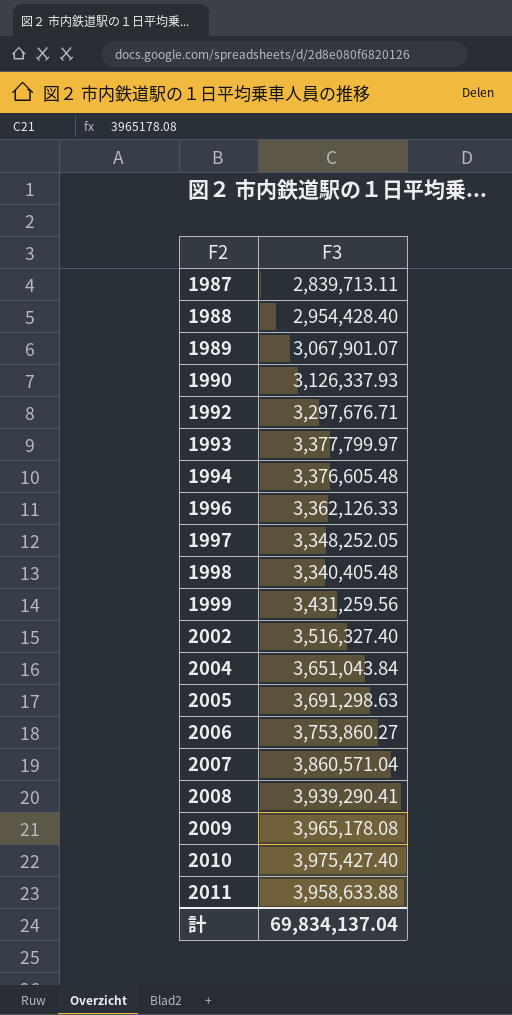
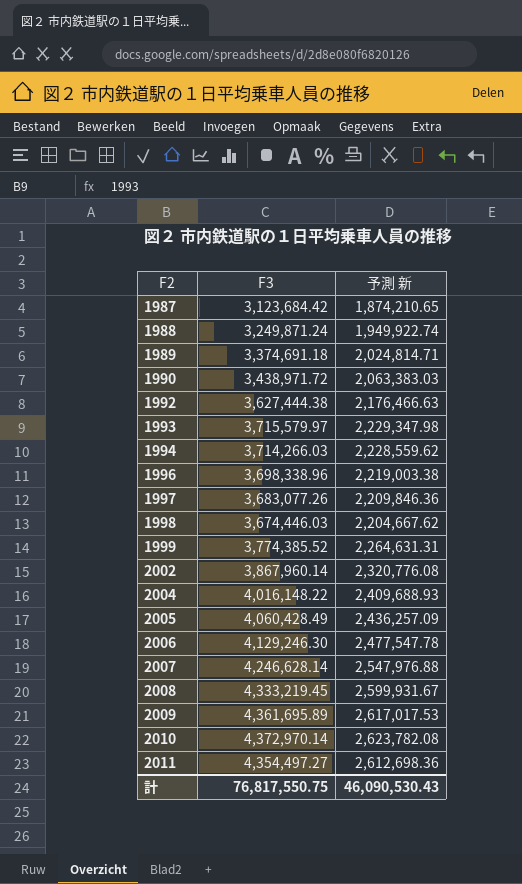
column 予測 新 | formula: none -> [F3] * 0.6
1987 | F3: 2,839,713.11 -> 3,123,684.42
1988 | F3: 2,954,428.40 -> 3,249,871.24
1989 | F3: 3,067,901.07 -> 3,374,691.18
1990 | F3: 3,126,337.93 -> 3,438,971.72
1992 | F3: 3,297,676.71 -> 3,627,444.38
1993 | F3: 3,377,799.97 -> 3,715,579.97
1994 | F3: 3,376,605.48 -> 3,714,266.03
1996 | F3: 3,362,126.33 -> 3,698,338.96
1997 | F3: 3,348,252.05 -> 3,683,077.26
1998 | F3: 3,340,405.48 -> 3,674,446.03
1999 | F3: 3,431,259.56 -> 3,774,385.52
2002 | F3: 3,516,327.40 -> 3,867,960.14
2004 | F3: 3,651,043.84 -> 4,016,148.22
2005 | F3: 3,691,298.63 -> 4,060,428.49
2006 | F3: 3,753,860.27 -> 4,129,246.30
2007 | F3: 3,860,571.04 -> 4,246,628.14
2008 | F3: 3,939,290.41 -> 4,333,219.45
2009 | F3: 3,965,178.08 -> 4,361,695.89
2010 | F3: 3,975,427.40 -> 4,372,970.14
2011 | F3: 3,958,633.88 -> 4,354,497.27
計 | F3: 69,834,137.04 -> 76,817,550.75

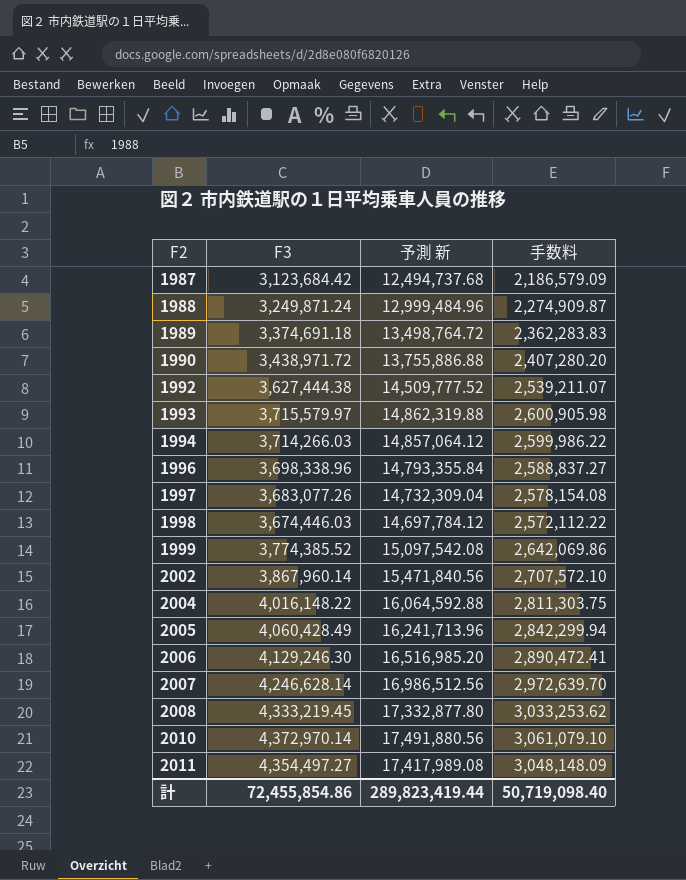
column 予測 新 | formula: [F3] * 0.6 -> [F3] * 4
column 手数料 | formula: none -> [F3] * 0.7
row 2009: 4,361,695.89 | 2,617,017.53 -> none
計 | F3: 76,817,550.75 -> 72,455,854.86
計 | 予測 新: 46,090,530.43 -> 289,823,419.44

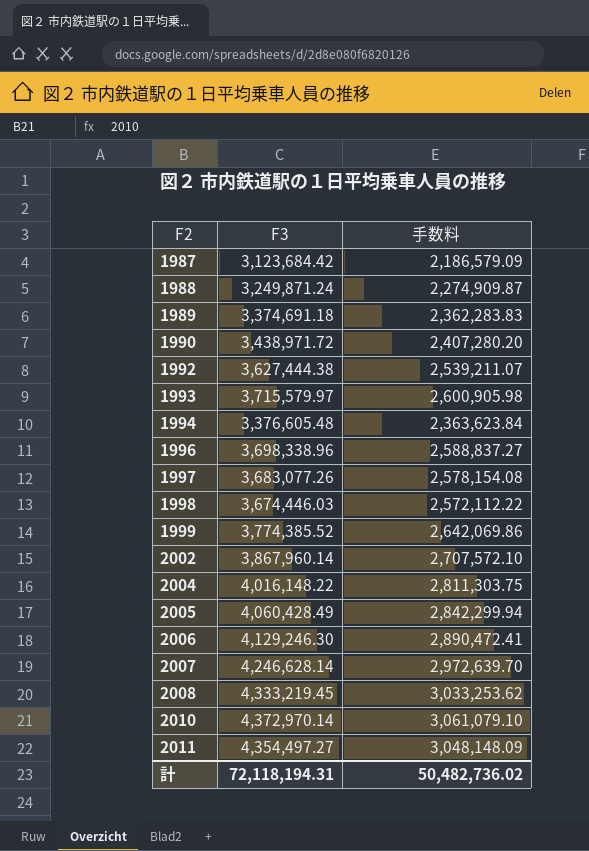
column 予測 新 | formula: [F3] * 4 -> none
1994 | F3: 3,714,266.03 -> 3,376,605.48
1994 | 手数料: 2,599,986.22 -> 2,363,623.84
計 | F3: 72,455,854.86 -> 72,118,194.31
計 | 手数料: 50,719,098.40 -> 50,482,736.02

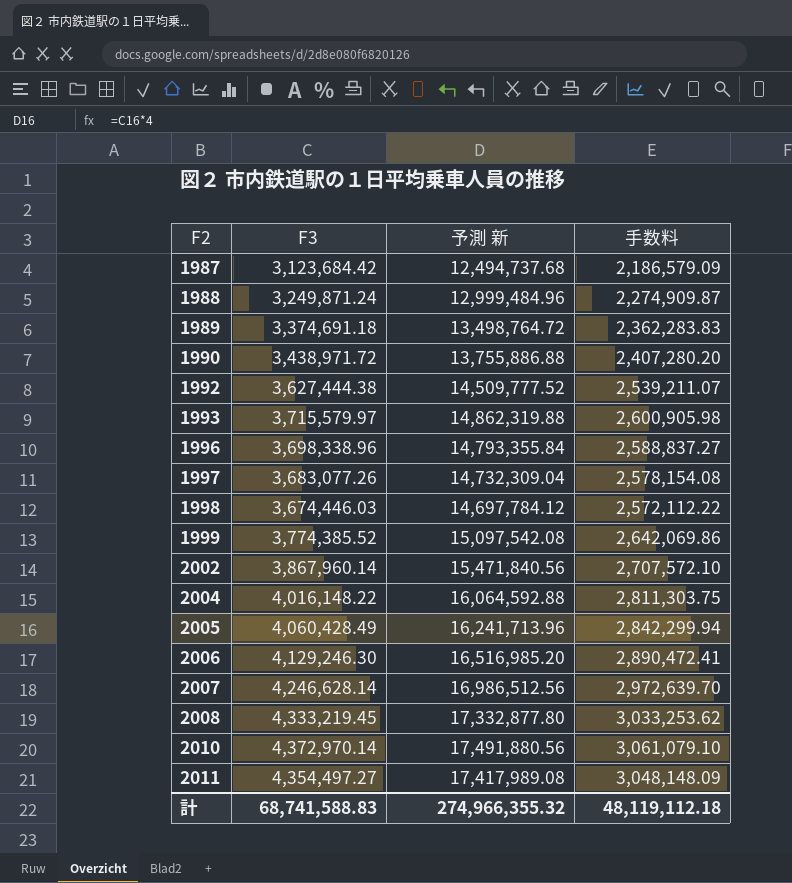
column 予測 新 | formula: none -> [F3] * 4
row 1994: 3,376,605.48 | 2,363,623.84 -> none
計 | F3: 72,118,194.31 -> 68,741,588.83
計 | 手数料: 50,482,736.02 -> 48,119,112.18

